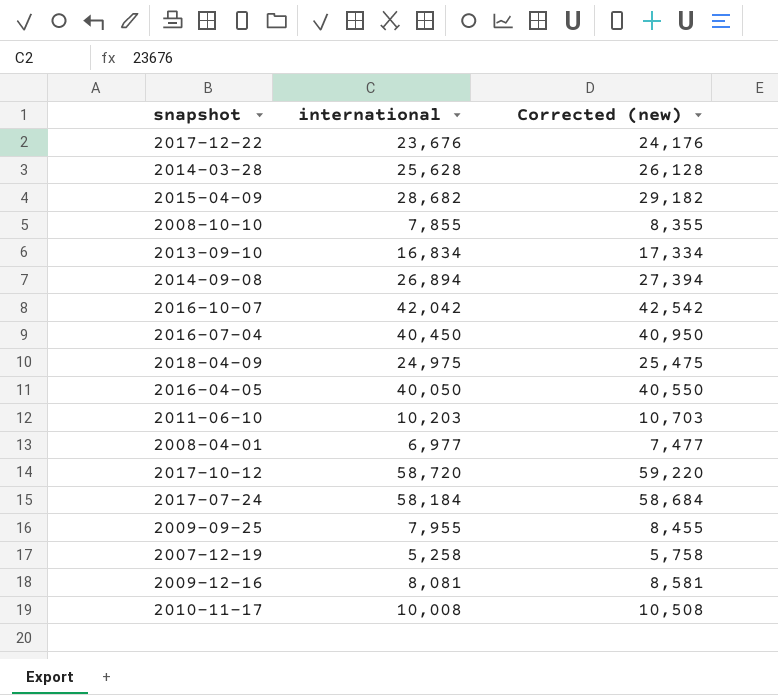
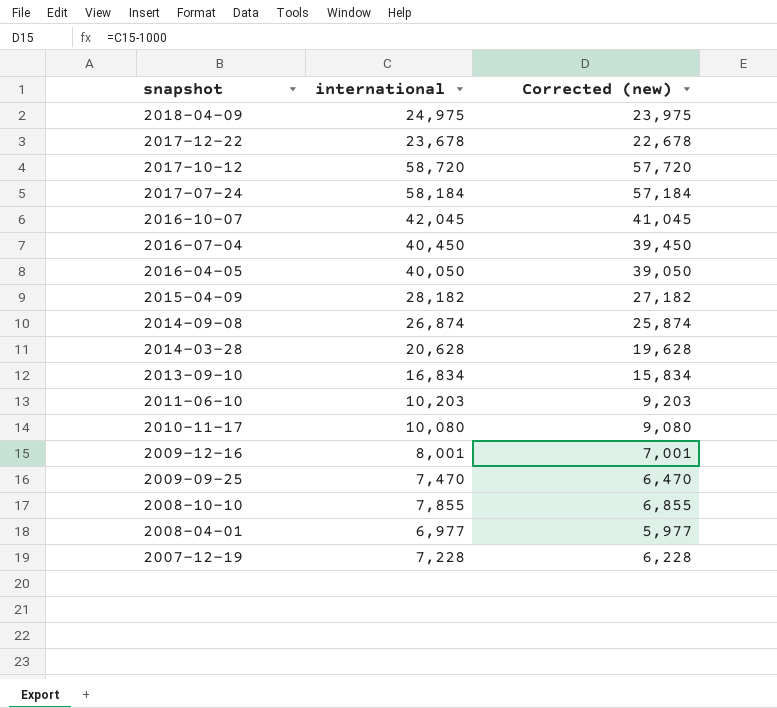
row order: none -> snapshot descending
column Corrected (new) | formula: [international] + 500 -> [international] - 1000
2017-12-22 | international: 23,676 -> 23,678
2016-10-07 | international: 42,042 -> 42,045
2015-04-09 | international: 28,682 -> 28,182
2014-09-08 | international: 26,894 -> 26,874
2014-03-28 | international: 25,628 -> 20,628
2010-11-17 | international: 10,008 -> 10,080
2009-12-16 | international: 8,081 -> 8,001
2009-09-25 | international: 7,955 -> 7,470
2007-12-19 | international: 5,258 -> 7,228

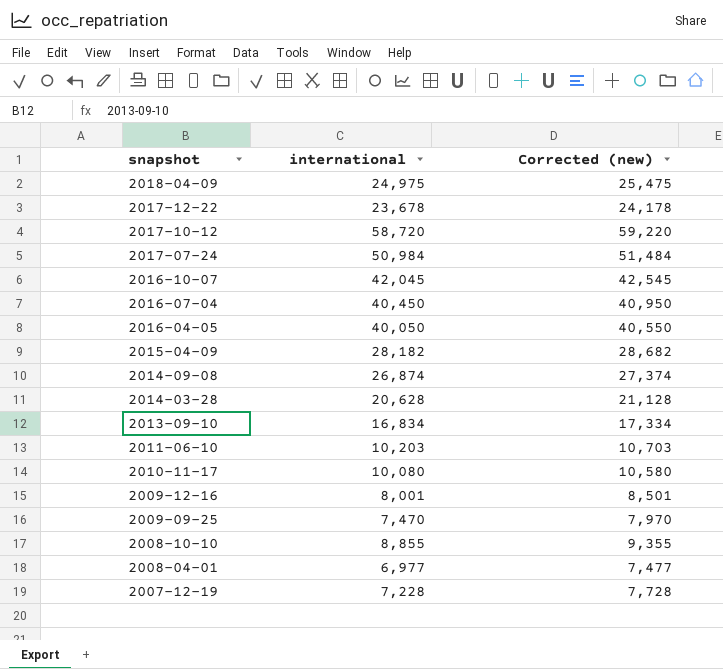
column Corrected (new) | formula: [international] - 1000 -> [international] + 500
2017-07-24 | international: 58,184 -> 50,984
2008-10-10 | international: 7,855 -> 8,855

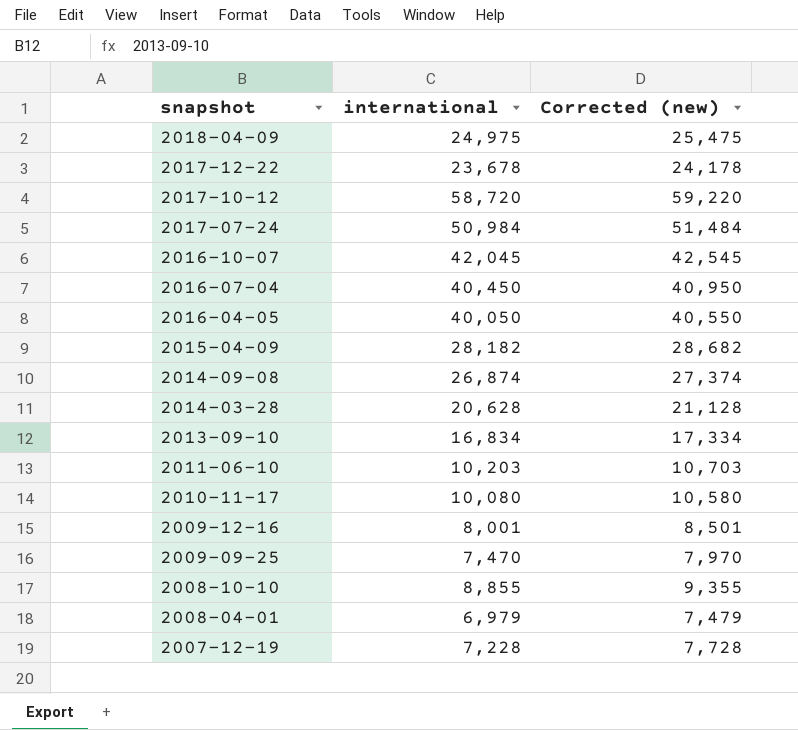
2008-04-01 | international: 6,977 -> 6,979
2008-04-01 | Corrected (new): 7,477 -> 7,479

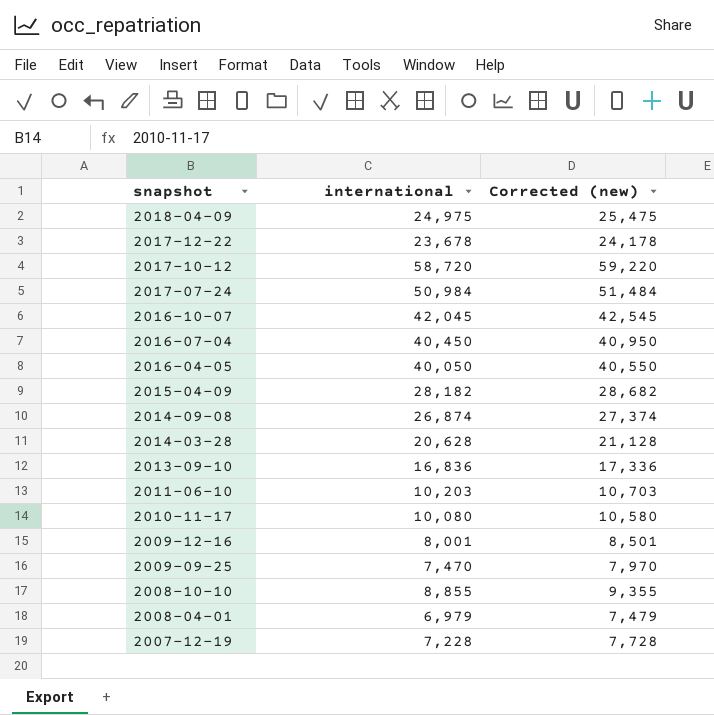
2013-09-10 | international: 16,834 -> 16,836
2013-09-10 | Corrected (new): 17,334 -> 17,336

